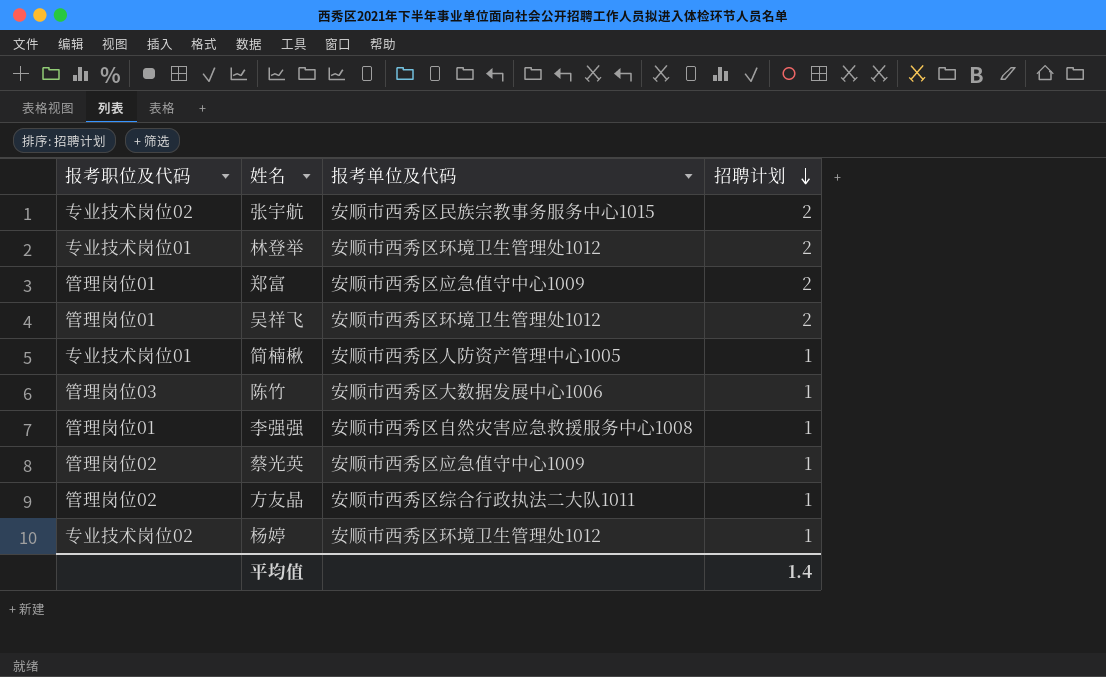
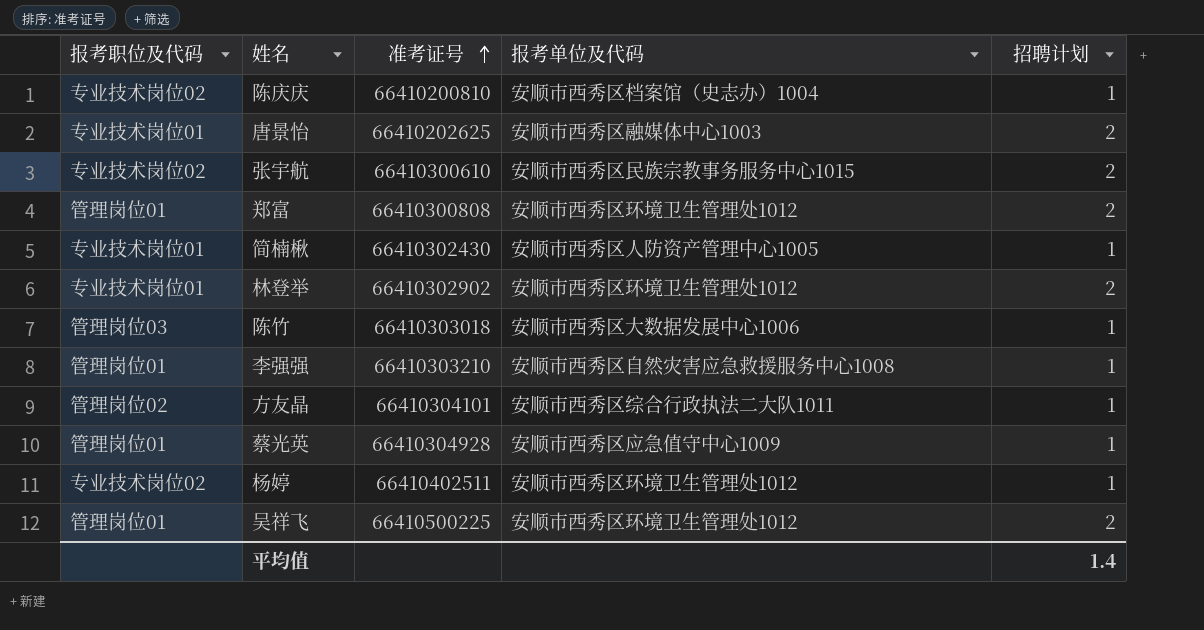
row order: 招聘计划 descending -> 准考证号 ascending
column 准考证号 | position: none -> 3
row 陈庆庆: none -> 专业技术岗位02 | 66410200810 | 安顺市西秀区档案馆（史志办）1004 | 1
row 唐景怡: none -> 专业技术岗位01 | 66410202625 | 安顺市西秀区融媒体中心1003 | 2
郑富 | 报考单位及代码: 安顺市西秀区应急值守中心1009 -> 安顺市西秀区环境卫生管理处1012
蔡光英 | 报考职位及代码: 管理岗位02 -> 管理岗位01

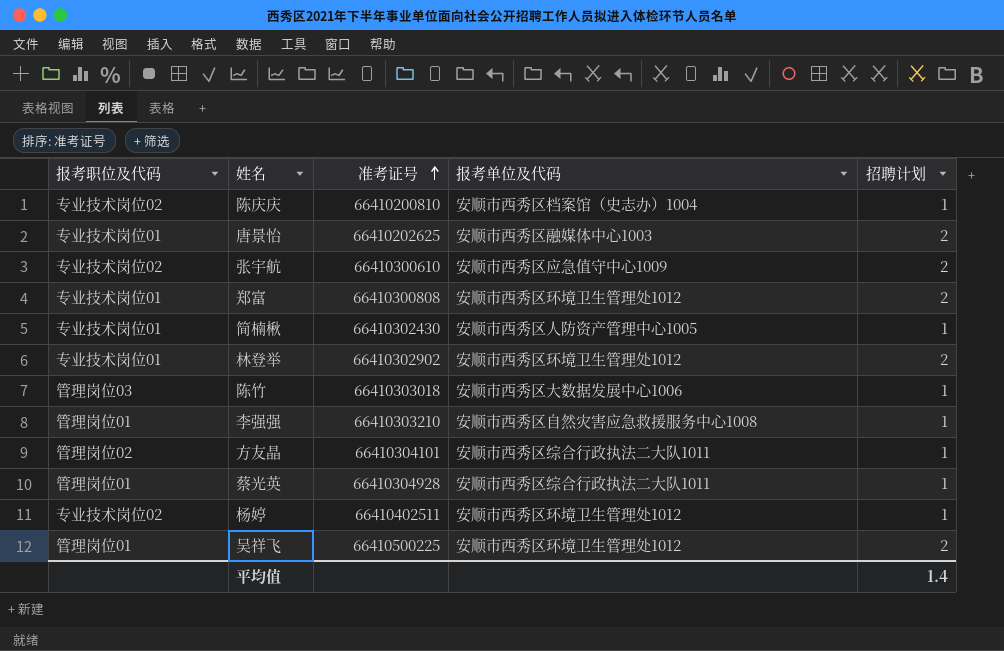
张宇航 | 报考单位及代码: 安顺市西秀区民族宗教事务服务中心1015 -> 安顺市西秀区应急值守中心1009
郑富 | 报考职位及代码: 管理岗位01 -> 专业技术岗位01
蔡光英 | 报考单位及代码: 安顺市西秀区应急值守中心1009 -> 安顺市西秀区综合行政执法二大队1011

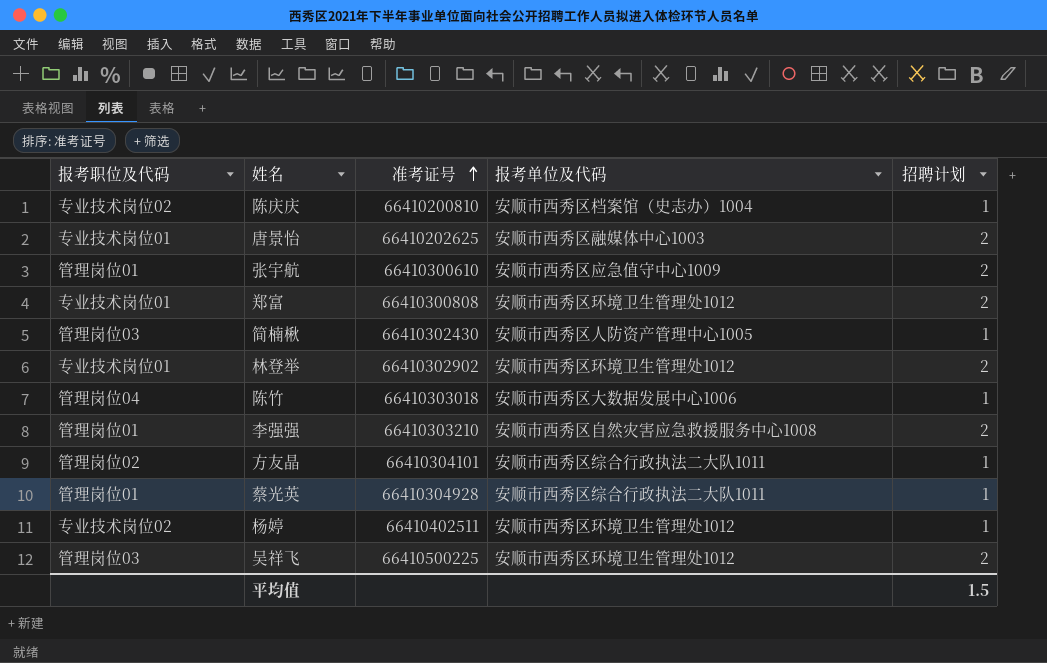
张宇航 | 报考职位及代码: 专业技术岗位02 -> 管理岗位01
简楠楸 | 报考职位及代码: 专业技术岗位01 -> 管理岗位03
陈竹 | 报考职位及代码: 管理岗位03 -> 管理岗位04
李强强 | 招聘计划: 1 -> 2
吴祥飞 | 报考职位及代码: 管理岗位01 -> 管理岗位03
平均值 | 招聘计划: 1.4 -> 1.5

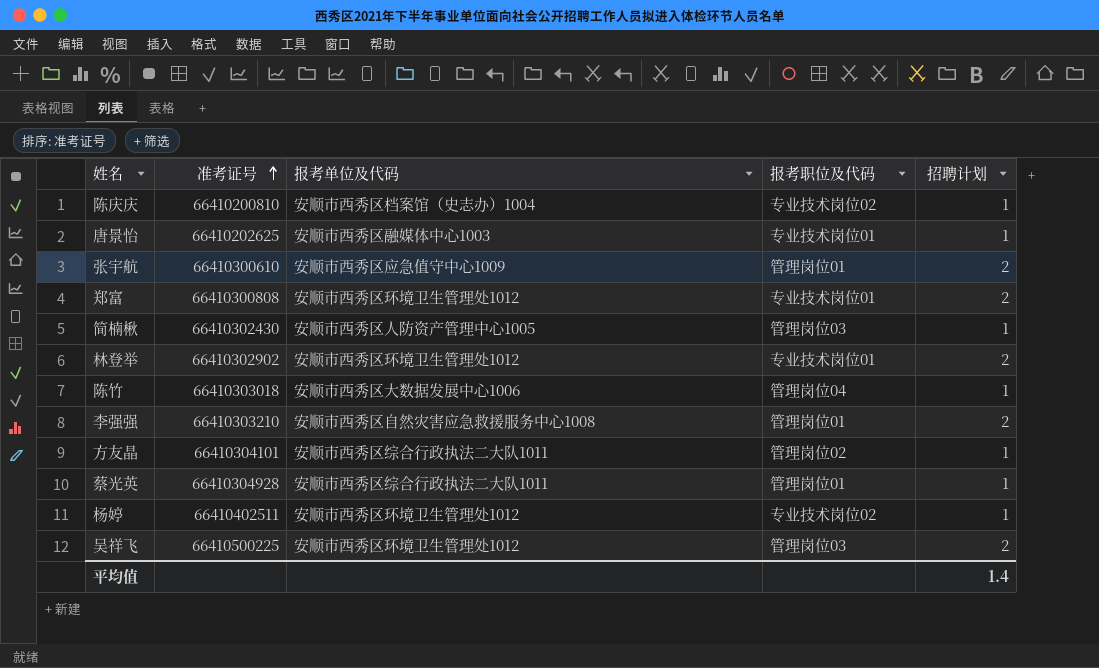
column 报考职位及代码 | position: 1 -> 4
唐景怡 | 招聘计划: 2 -> 1
平均值 | 招聘计划: 1.5 -> 1.4

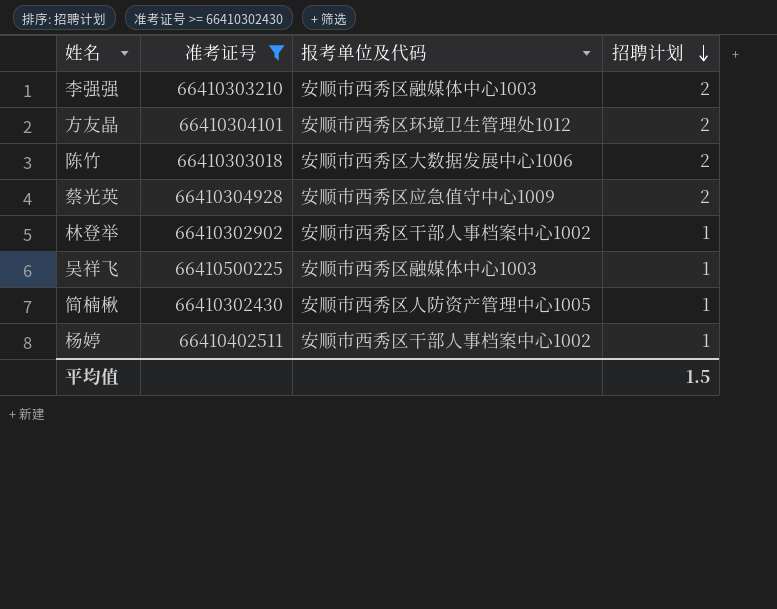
filter: none -> 准考证号 >= 66410302430
row order: 准考证号 ascending -> 招聘计划 descending
column 报考职位及代码 | position: 4 -> none
李强强 | 报考单位及代码: 安顺市西秀区自然灾害应急救援服务中心1008 -> 安顺市西秀区融媒体中心1003
方友晶 | 报考单位及代码: 安顺市西秀区综合行政执法二大队1011 -> 安顺市西秀区环境卫生管理处1012
方友晶 | 招聘计划: 1 -> 2
陈竹 | 招聘计划: 1 -> 2
蔡光英 | 报考单位及代码: 安顺市西秀区综合行政执法二大队1011 -> 安顺市西秀区应急值守中心1009
蔡光英 | 招聘计划: 1 -> 2
林登举 | 报考单位及代码: 安顺市西秀区环境卫生管理处1012 -> 安顺市西秀区干部人事档案中心1002
林登举 | 招聘计划: 2 -> 1
吴祥飞 | 报考单位及代码: 安顺市西秀区环境卫生管理处1012 -> 安顺市西秀区融媒体中心1003
吴祥飞 | 招聘计划: 2 -> 1
杨婷 | 报考单位及代码: 安顺市西秀区环境卫生管理处1012 -> 安顺市西秀区干部人事档案中心1002
平均值 | 招聘计划: 1.4 -> 1.5

